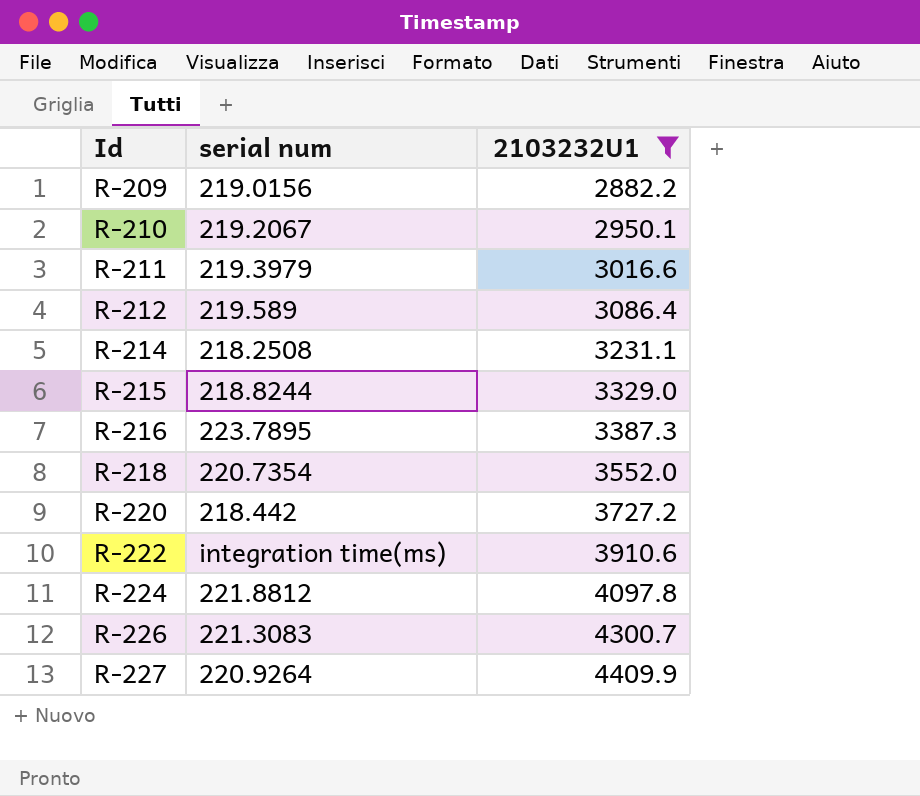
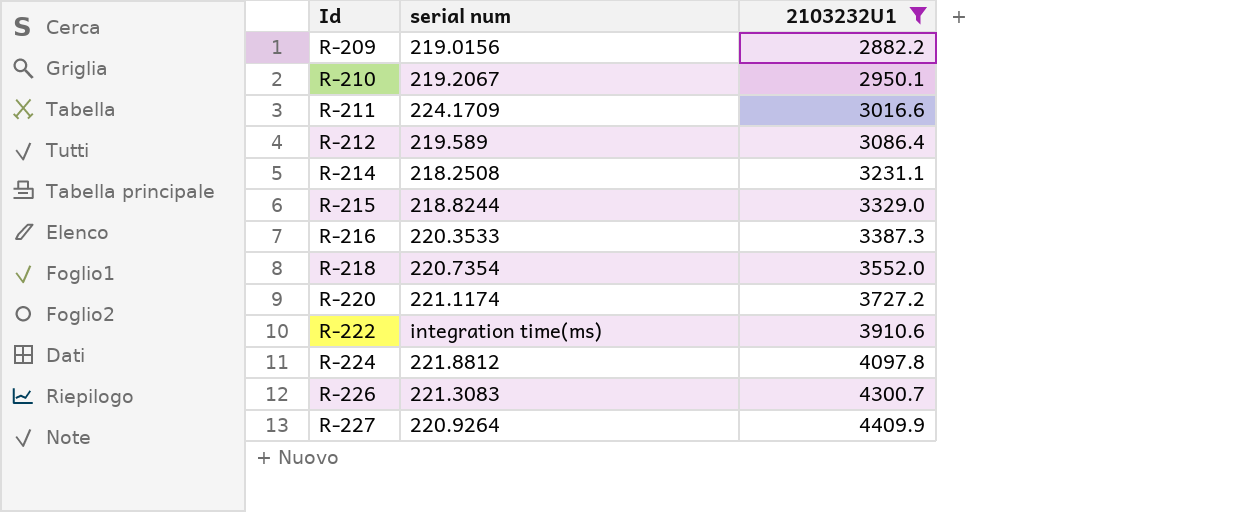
R-211 | serial num: 219.3979 -> 224.1709
R-216 | serial num: 223.7895 -> 220.3533
R-220 | serial num: 218.442 -> 221.1174

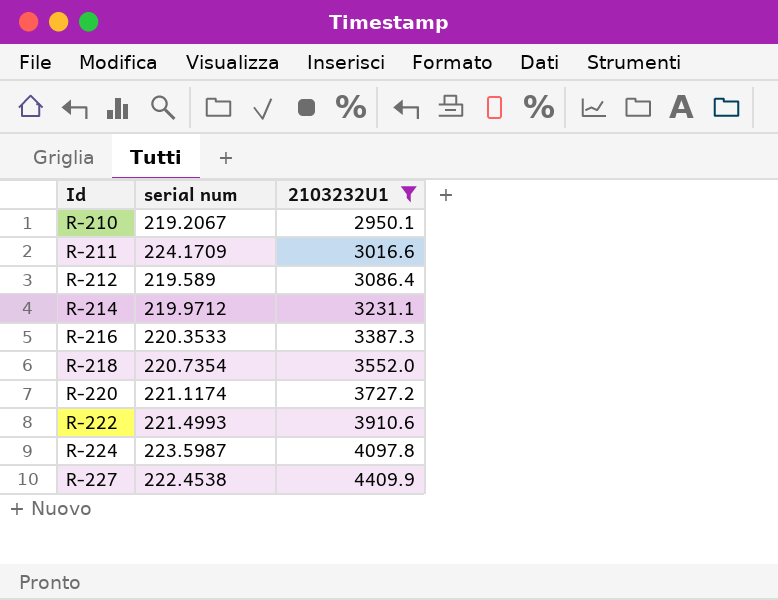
row R-209: 219.0156 | 2882.2 -> none
row R-215: 218.8244 | 3329.0 -> none
row R-226: 221.3083 | 4300.7 -> none
R-214 | serial num: 218.2508 -> 219.9712
R-222 | serial num: integration time(ms) -> 221.4993
R-224 | serial num: 221.8812 -> 223.5987
R-227 | serial num: 220.9264 -> 222.4538

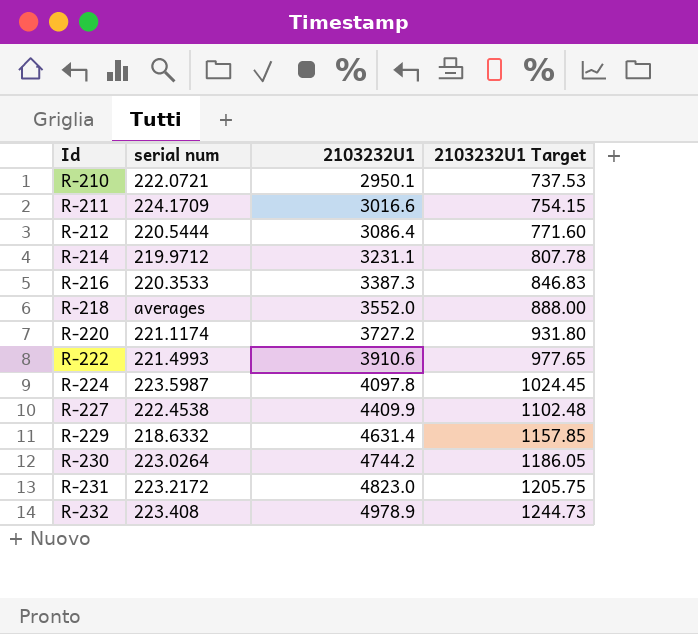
filter: 2103232U1 <= 4409.9 -> none
column 2103232U1 Target | formula: none -> [2103232U1] * 0.25
R-210 | serial num: 219.2067 -> 222.0721
R-212 | serial num: 219.589 -> 220.5444
R-218 | serial num: 220.7354 -> averages

